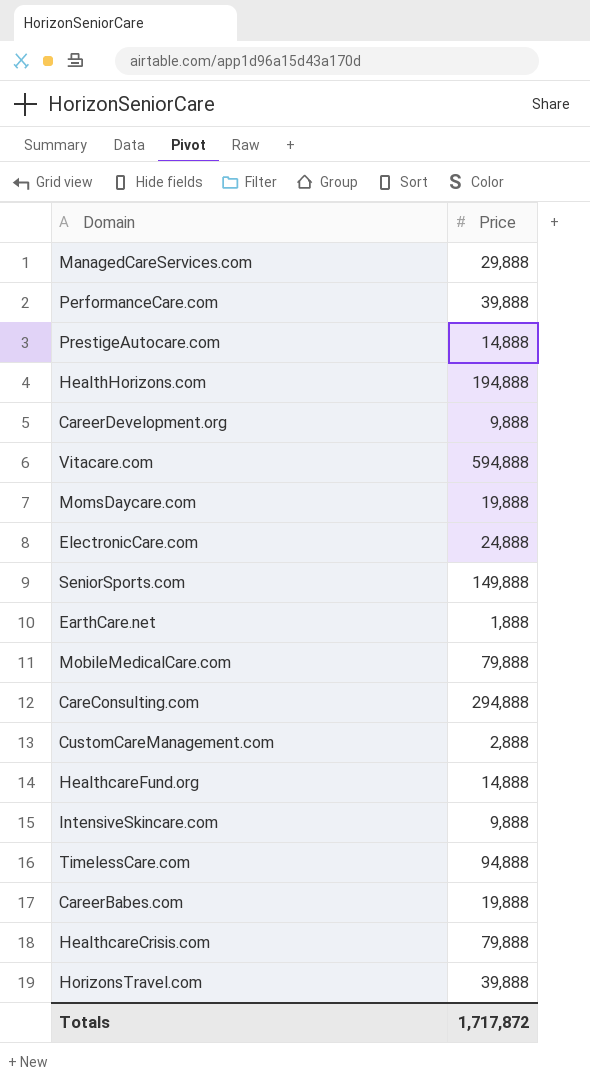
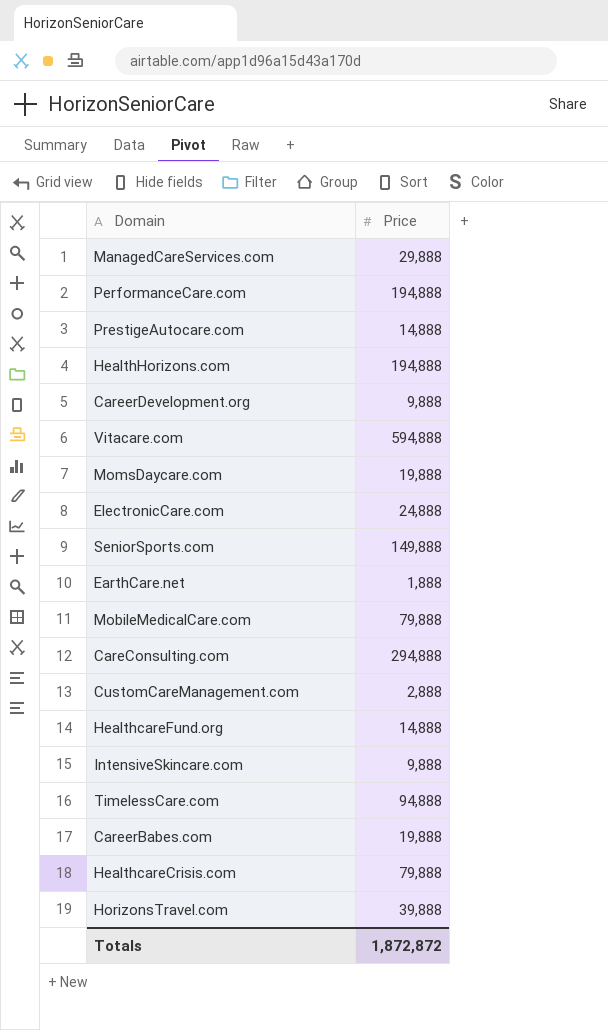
PerformanceCare.com | Price: 39,888 -> 194,888
Totals | Price: 1,717,872 -> 1,872,872

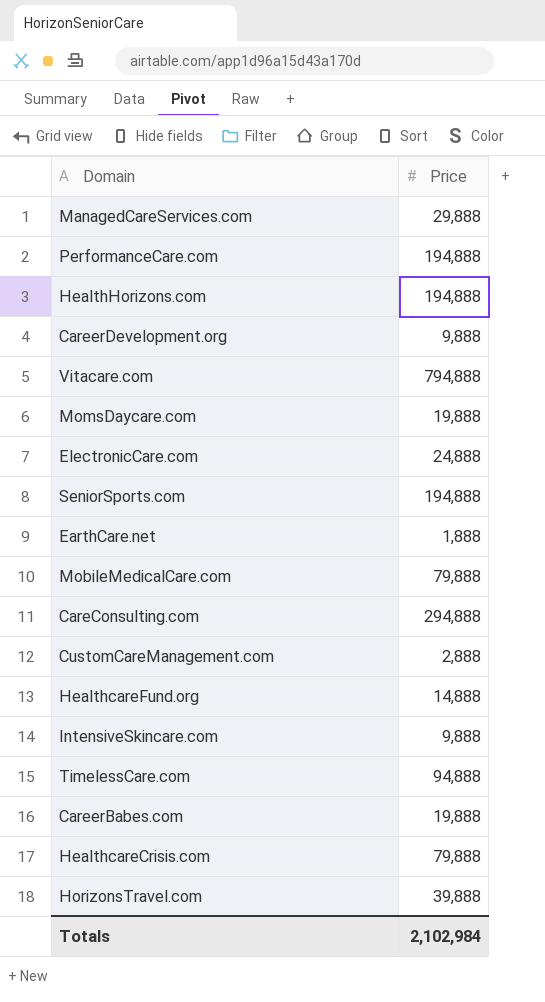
row PrestigeAutocare.com: 14,888 -> none
Vitacare.com | Price: 594,888 -> 794,888
SeniorSports.com | Price: 149,888 -> 194,888
Totals | Price: 1,872,872 -> 2,102,984

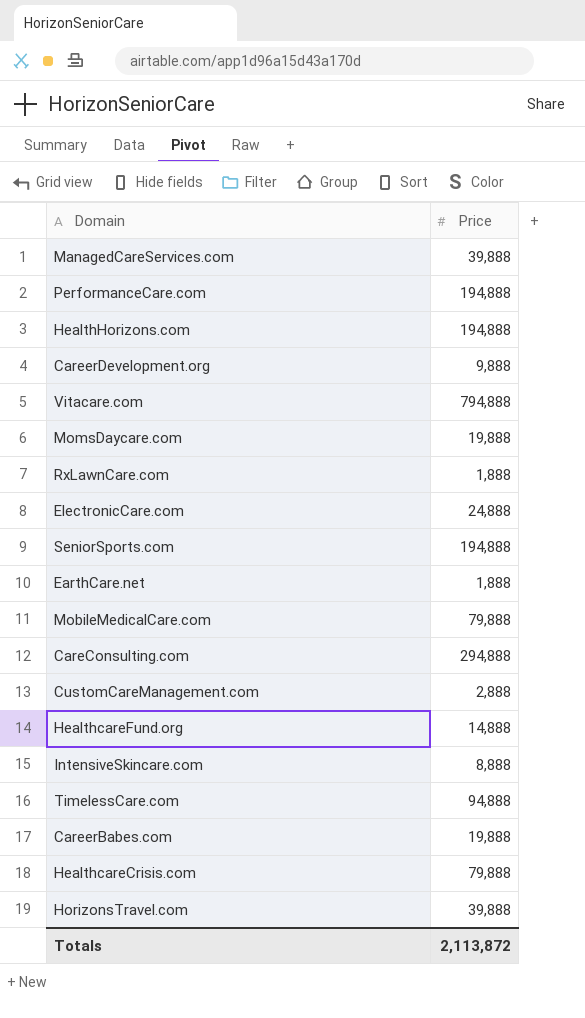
ManagedCareServices.com | Price: 29,888 -> 39,888
row RxLawnCare.com: none -> 1,888
IntensiveSkincare.com | Price: 9,888 -> 8,888
Totals | Price: 2,102,984 -> 2,113,872

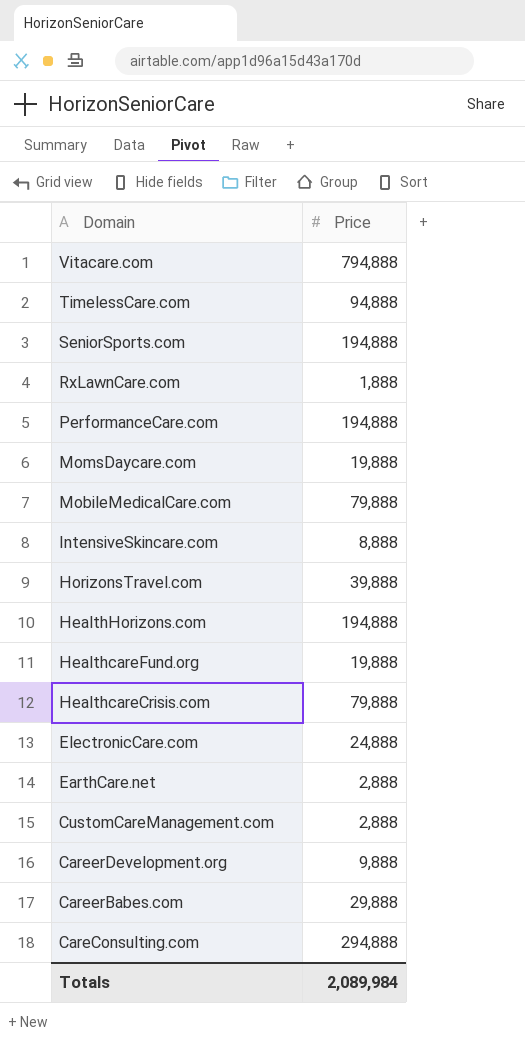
row order: none -> Domain descending
row ManagedCareServices.com: 39,888 -> none
HealthcareFund.org | Price: 14,888 -> 19,888
EarthCare.net | Price: 1,888 -> 2,888
CareerBabes.com | Price: 19,888 -> 29,888
Totals | Price: 2,113,872 -> 2,089,984

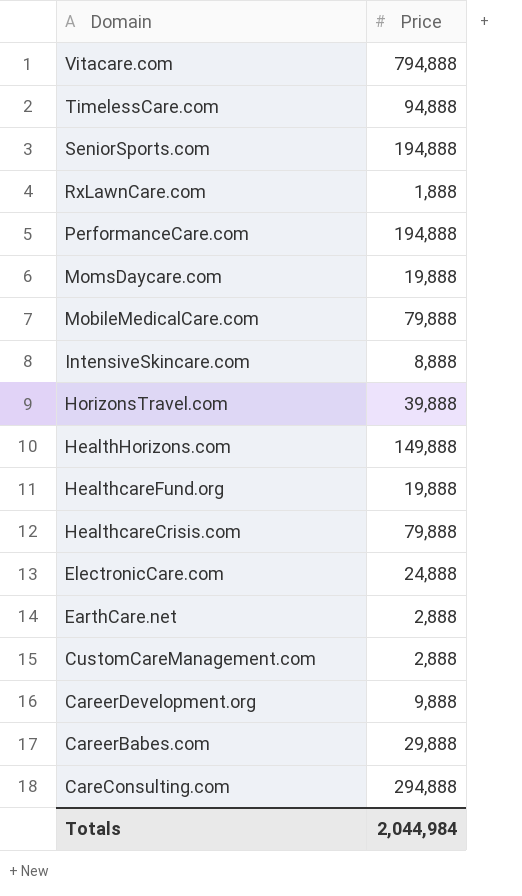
HealthHorizons.com | Price: 194,888 -> 149,888
Totals | Price: 2,089,984 -> 2,044,984

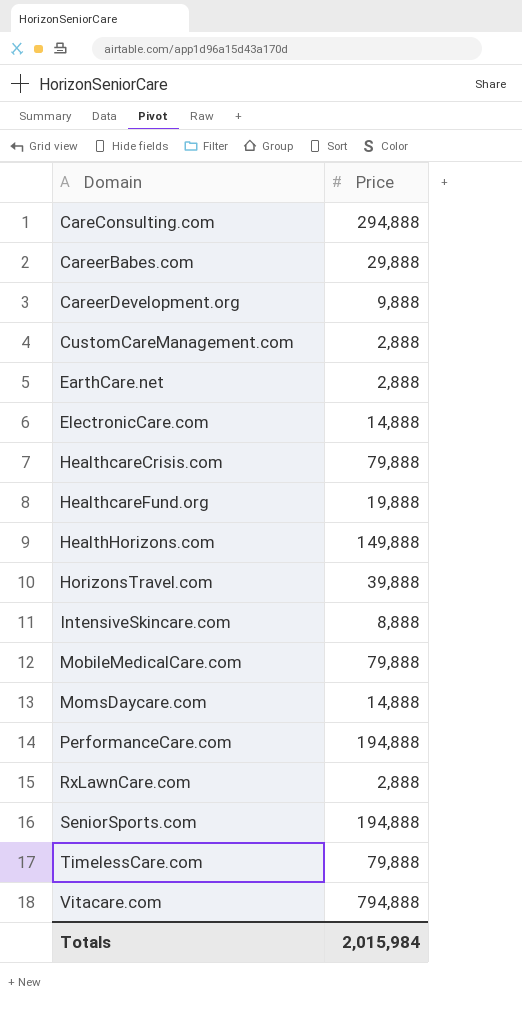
row order: Domain descending -> Domain ascending
ElectronicCare.com | Price: 24,888 -> 14,888
MomsDaycare.com | Price: 19,888 -> 14,888
RxLawnCare.com | Price: 1,888 -> 2,888
TimelessCare.com | Price: 94,888 -> 79,888
Totals | Price: 2,044,984 -> 2,015,984

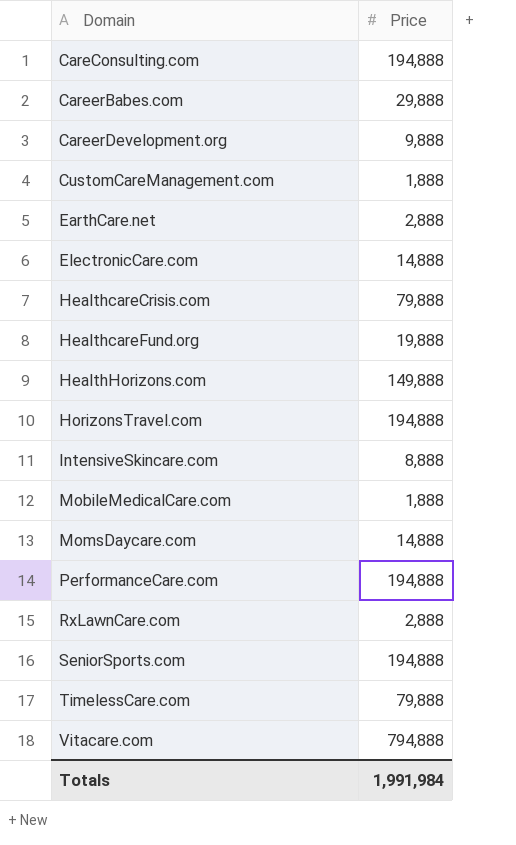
CareConsulting.com | Price: 294,888 -> 194,888
CustomCareManagement.com | Price: 2,888 -> 1,888
HorizonsTravel.com | Price: 39,888 -> 194,888
MobileMedicalCare.com | Price: 79,888 -> 1,888
Totals | Price: 2,015,984 -> 1,991,984

